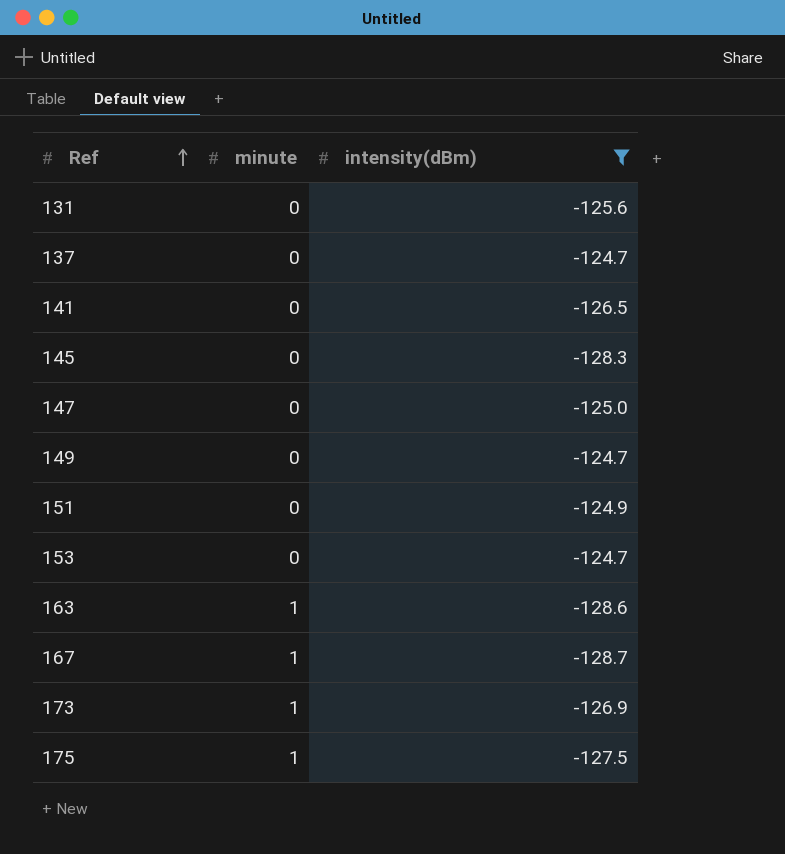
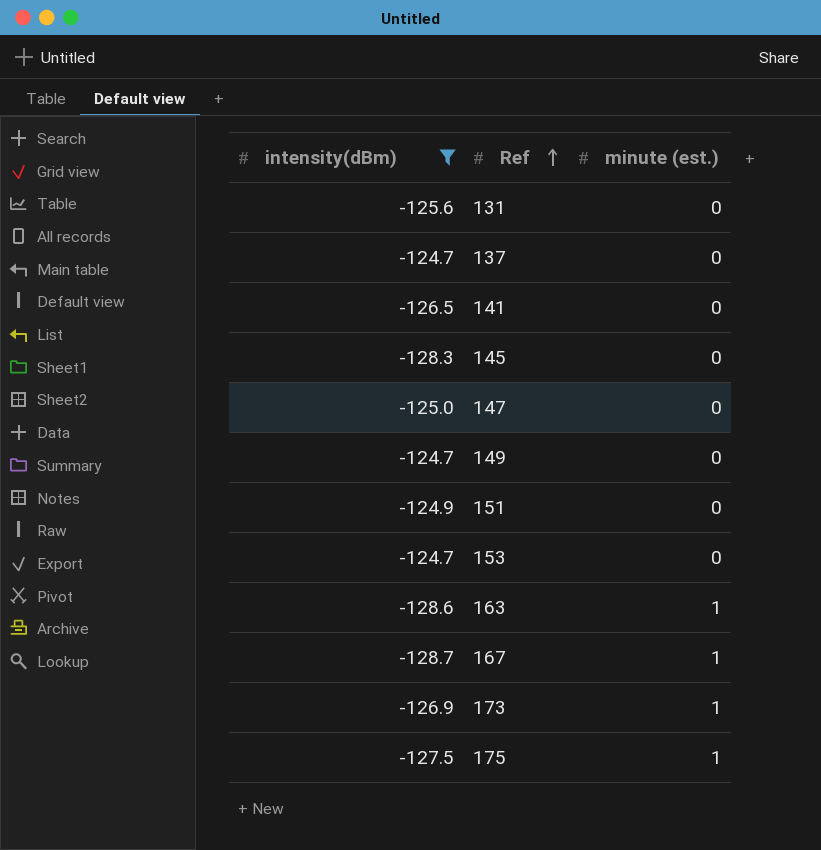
column intensity(dBm) | position: 3 -> 1
column name: minute -> minute (est.)

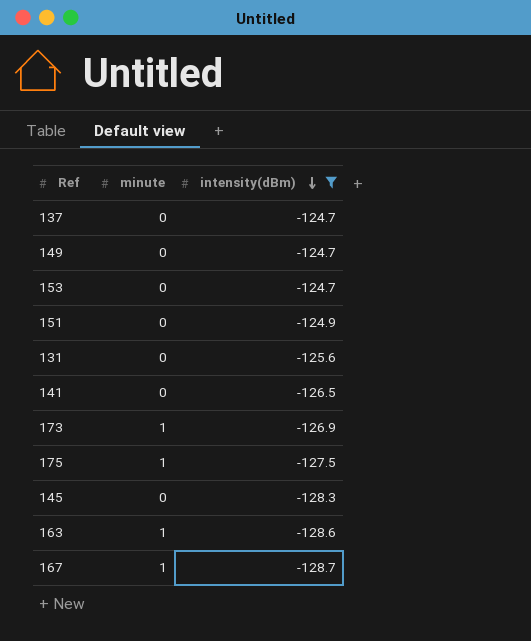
row order: Ref ascending -> intensity(dBm) descending
column name: minute (est.) -> minute
column intensity(dBm) | position: 1 -> 3
row 147: -125.0 | 0 -> none

